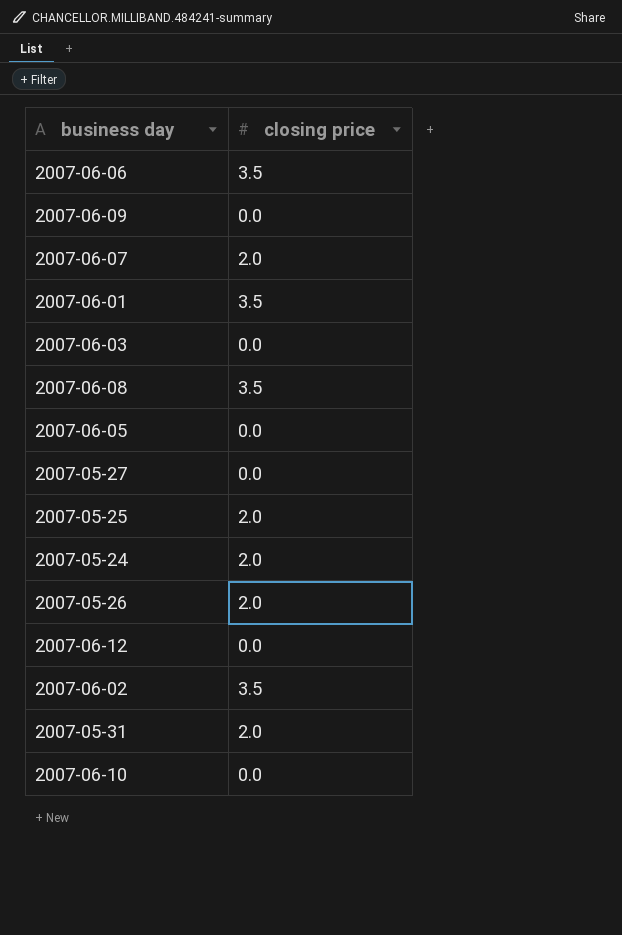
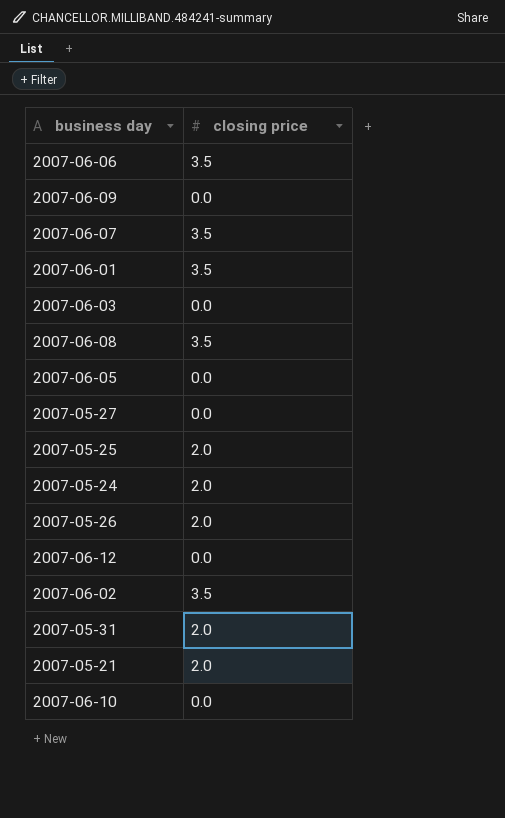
2007-06-07 | closing price: 2.0 -> 3.5
row 2007-05-21: none -> 2.0

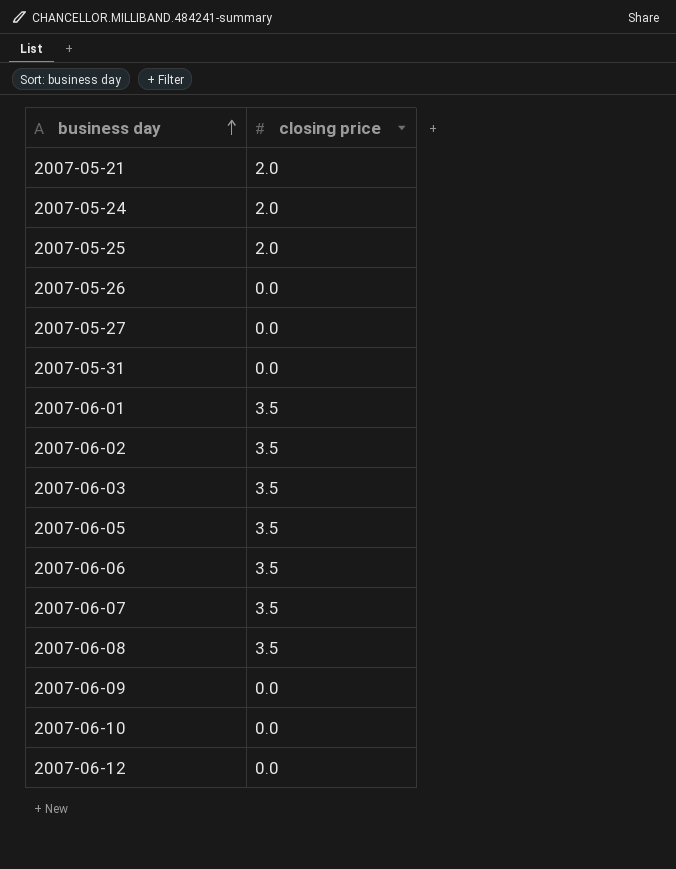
row order: none -> business day ascending
2007-05-26 | closing price: 2.0 -> 0.0
2007-05-31 | closing price: 2.0 -> 0.0
2007-06-03 | closing price: 0.0 -> 3.5
2007-06-05 | closing price: 0.0 -> 3.5

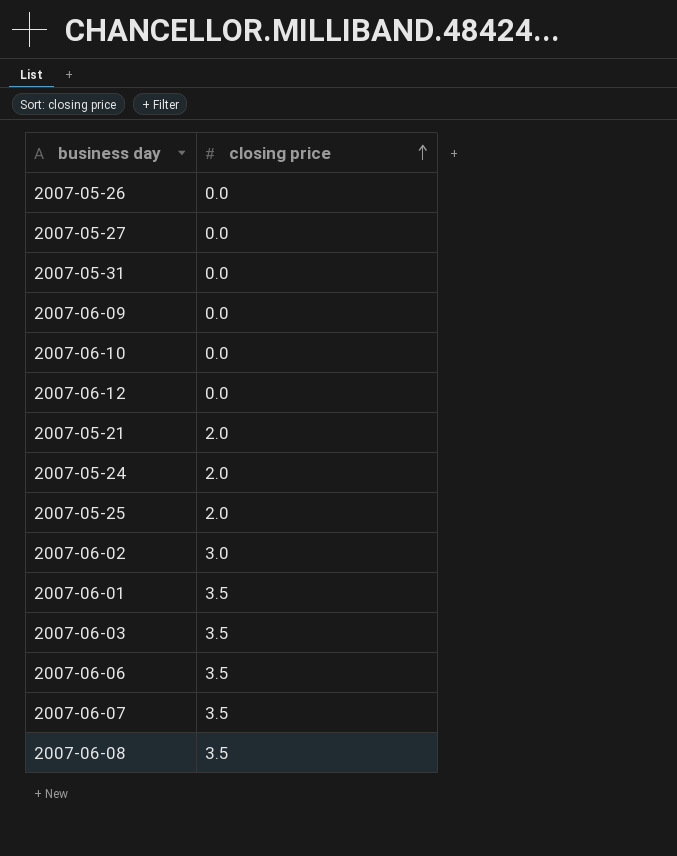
row order: business day ascending -> closing price ascending
row 2007-06-05: 3.5 -> none
2007-06-02 | closing price: 3.5 -> 3.0

